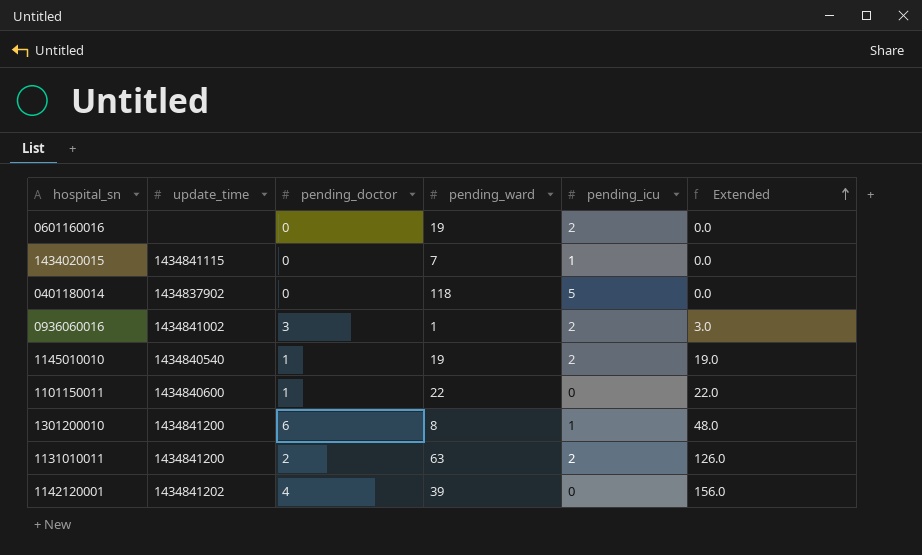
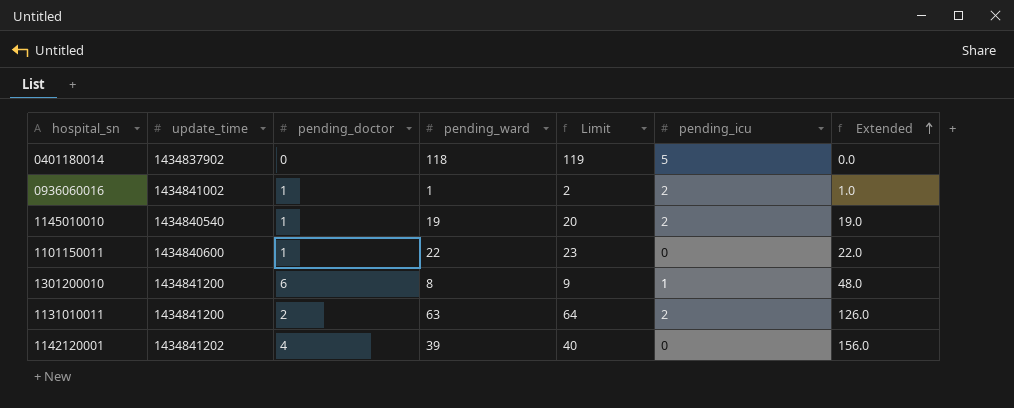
column Limit | formula: none -> [pending_ward] + 1
row 0601160016: none | 0 | 19 | 2 | 0.0 -> none
row 1434020015: 1434841115 | 0 | 7 | 1 | 0.0 -> none
0936060016 | pending_doctor: 3 -> 1
0936060016 | Extended: 3.0 -> 1.0

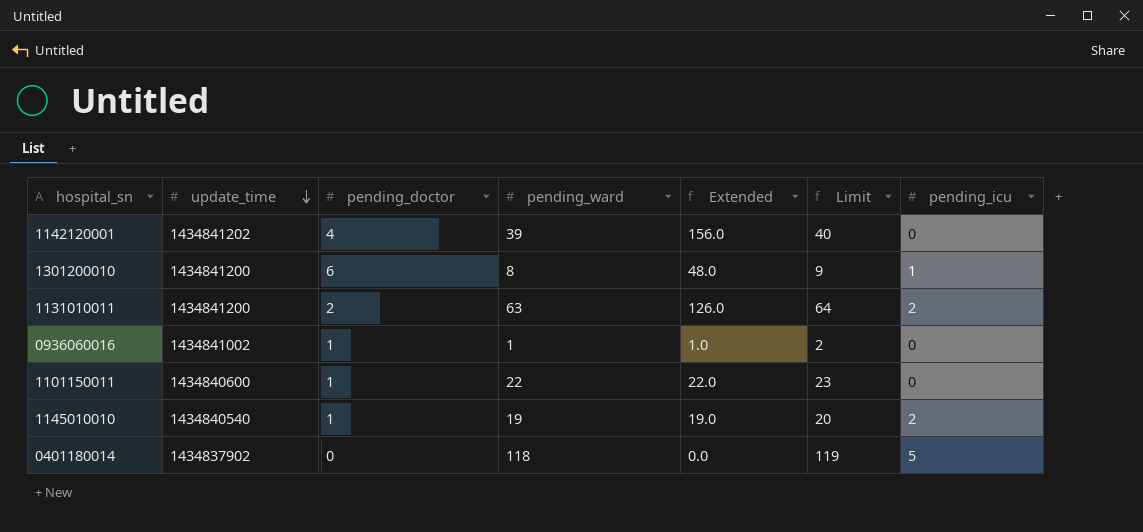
row order: Extended ascending -> update_time descending
column Extended | position: 7 -> 5
0936060016 | pending_icu: 2 -> 0

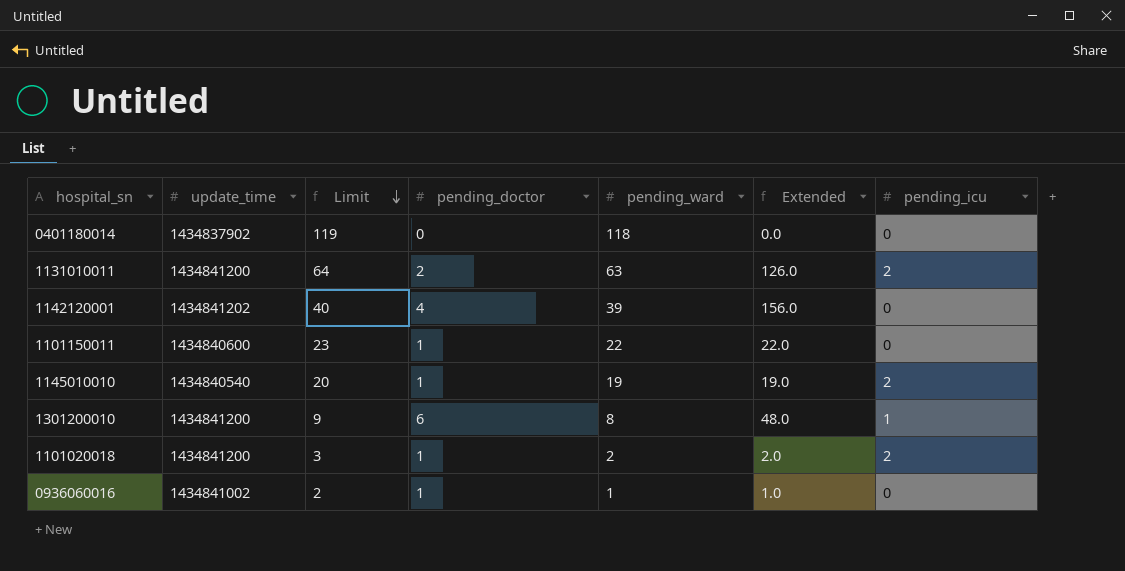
row order: update_time descending -> Limit descending
column Limit | position: 6 -> 3
0401180014 | pending_icu: 5 -> 0
row 1101020018: none -> 1434841200 | 3 | 1 | 2 | 2.0 | 2

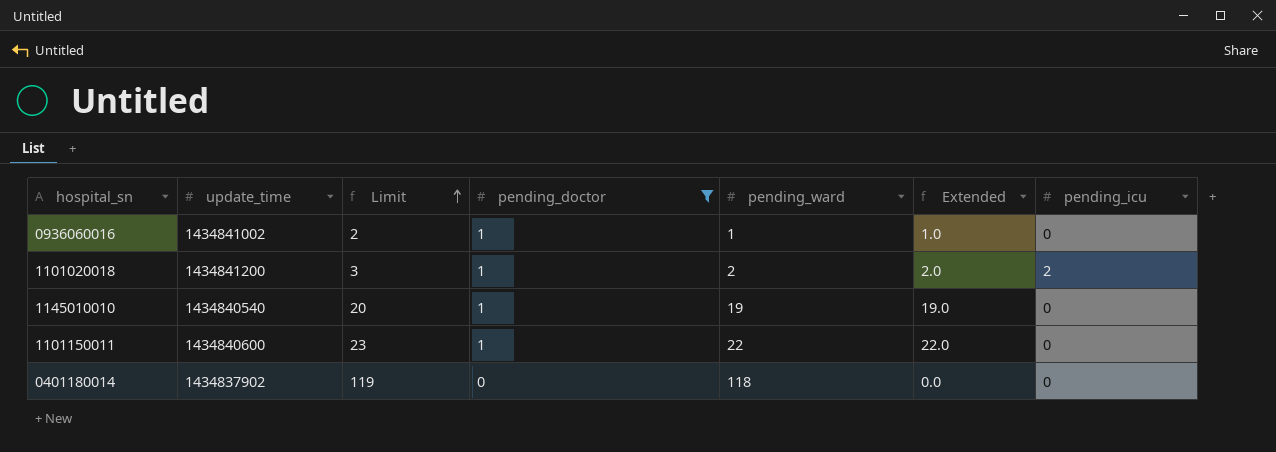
filter: none -> pending_doctor <= 1
row order: Limit descending -> Limit ascending
1145010010 | pending_icu: 2 -> 0

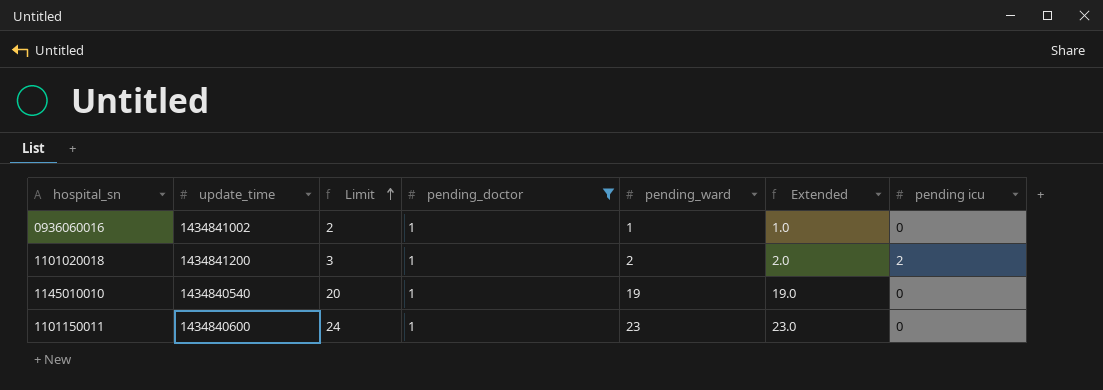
column name: pending_icu -> pending icu
row 0401180014: 1434837902 | 119 | 0 | 118 | 0.0 | 0 -> none
1101150011 | Limit: 23 -> 24
1101150011 | pending_ward: 22 -> 23
1101150011 | Extended: 22.0 -> 23.0

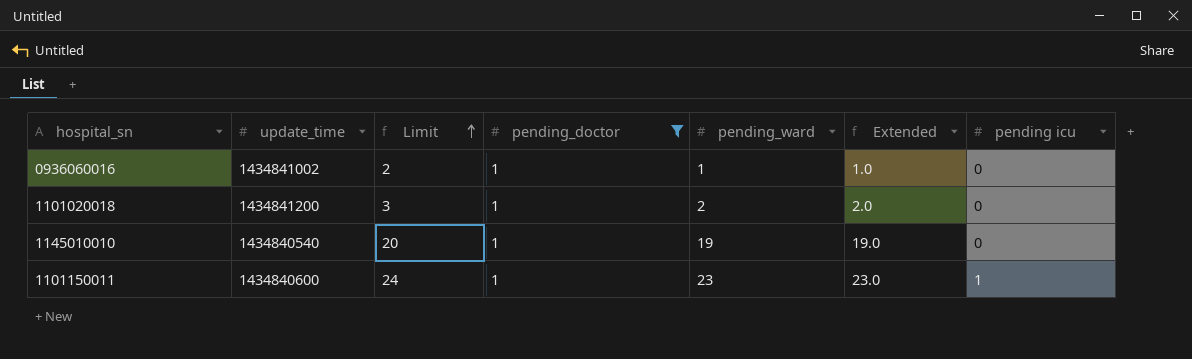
1101020018 | pending icu: 2 -> 0
1101150011 | pending icu: 0 -> 1

